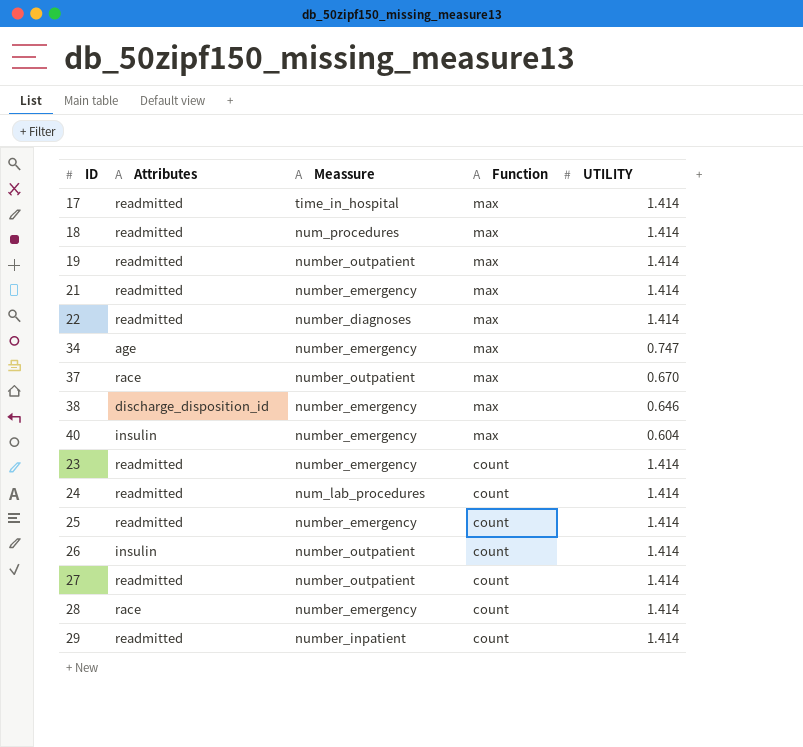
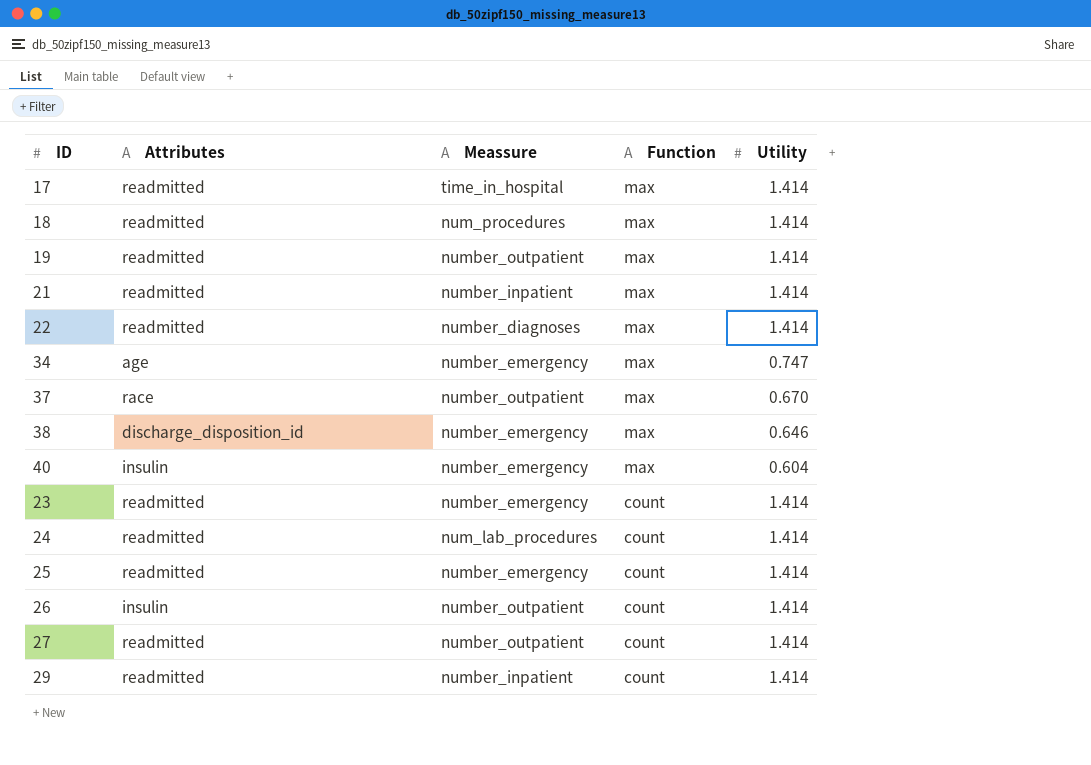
column name: UTILITY -> Utility
row 28: race | number_emergency | count | 1.414 -> none
21 | Meassure: number_emergency -> number_inpatient

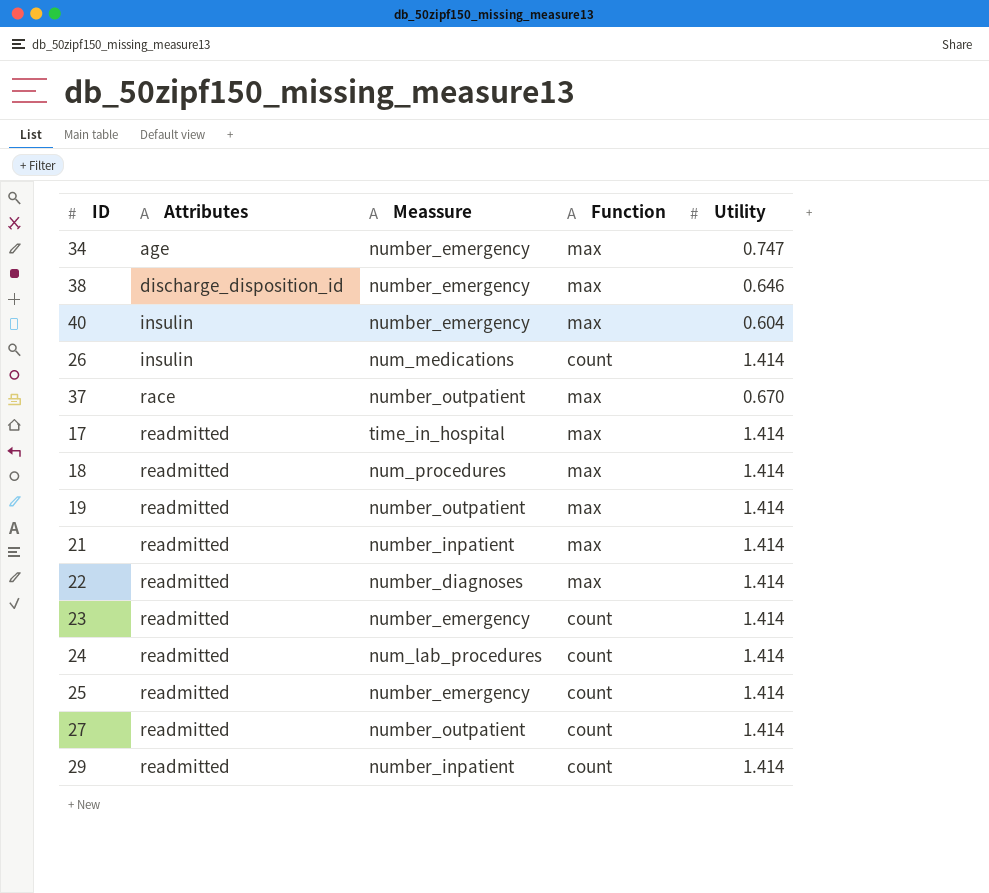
row order: Function descending -> Attributes ascending
26 | Meassure: number_outpatient -> num_medications

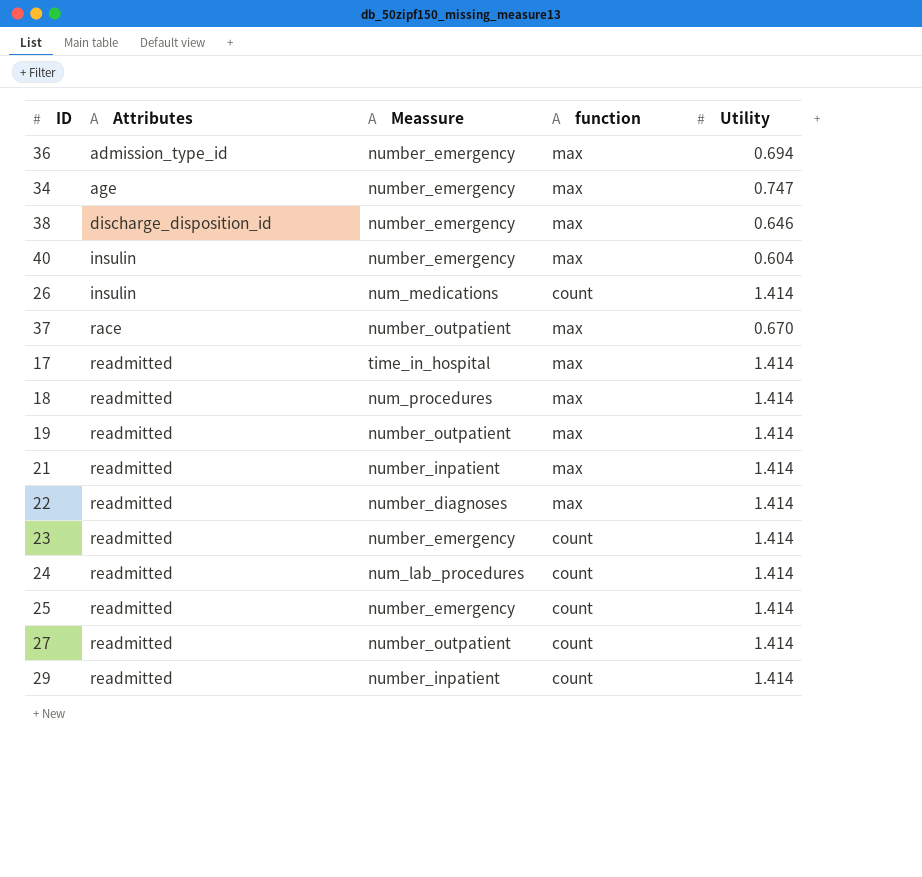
column name: Function -> function
row 36: none -> admission_type_id | number_emergency | max | 0.694

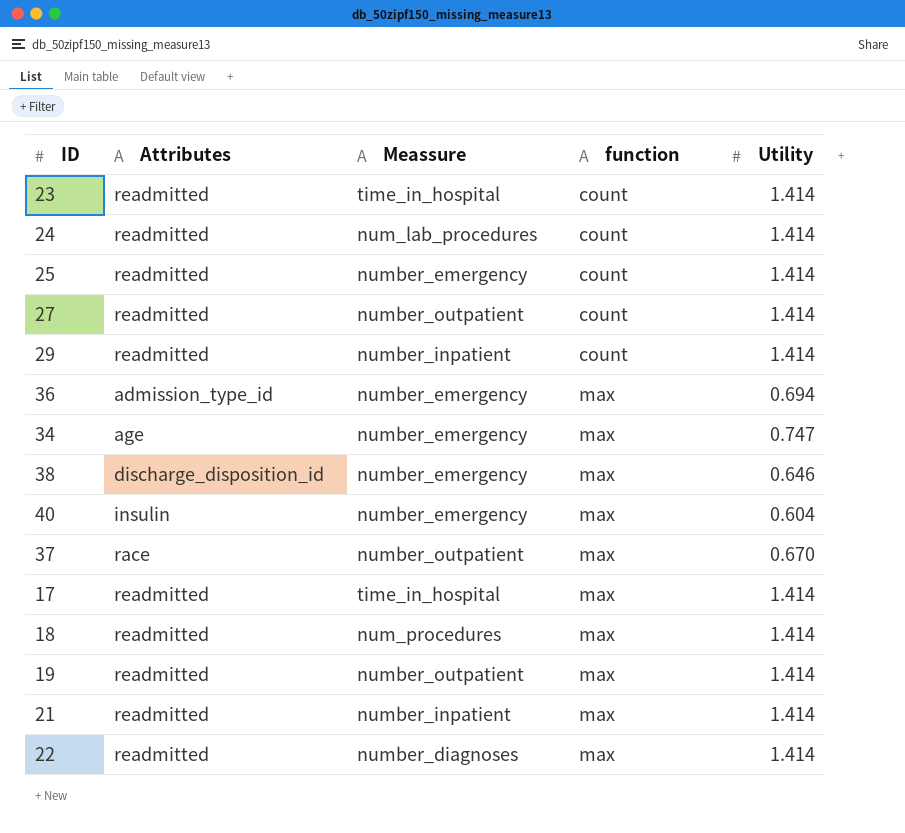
row order: Attributes ascending -> function ascending
row 26: insulin | num_medications | count | 1.414 -> none
23 | Meassure: number_emergency -> time_in_hospital

